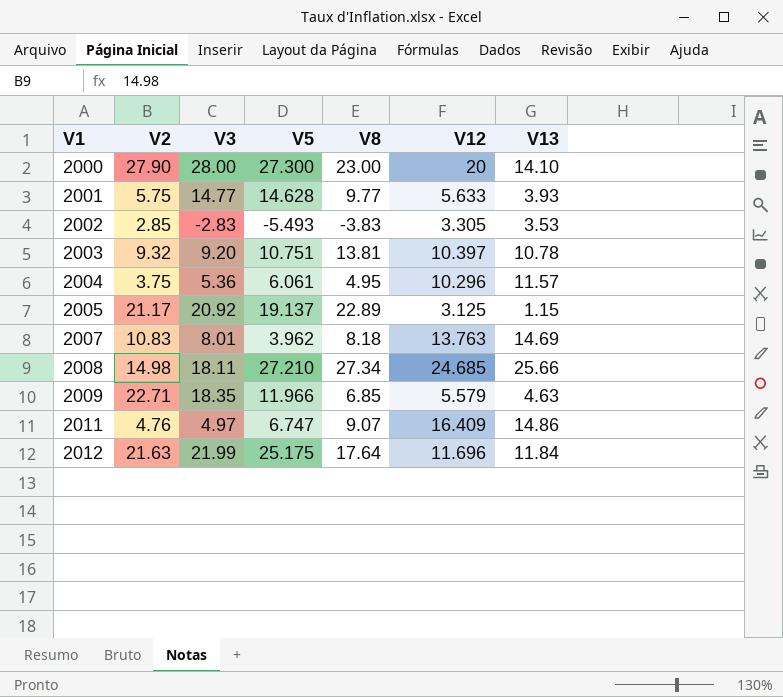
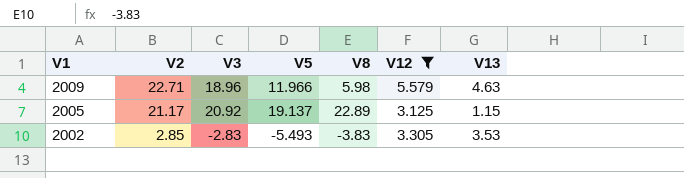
filter: none -> V12 <= 5.579
row order: V1 ascending -> V1 descending
2009 | V3: 18.35 -> 18.96
2009 | V8: 6.85 -> 5.98

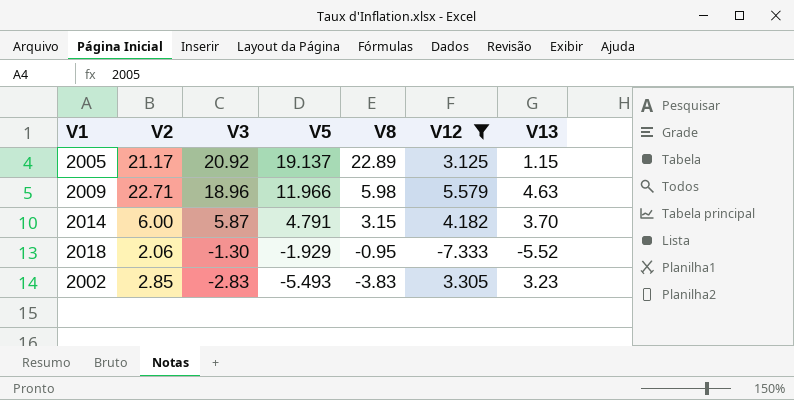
row order: V1 descending -> V3 descending
row 2014: none -> 6.00 | 5.87 | 4.791 | 3.15 | 4.182 | 3.70
row 2018: none -> 2.06 | -1.30 | -1.929 | -0.95 | -7.333 | -5.52
2002 | V13: 3.53 -> 3.23

